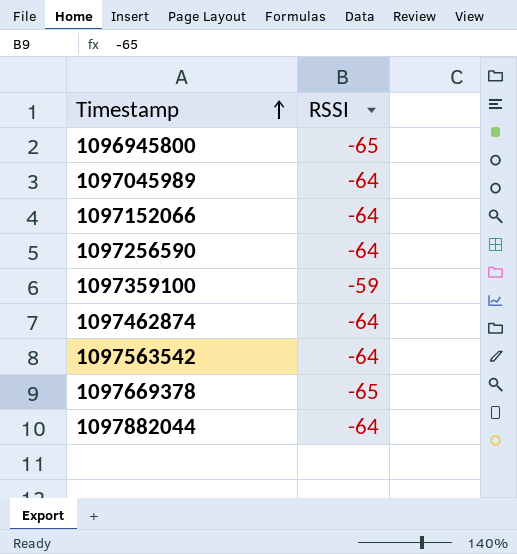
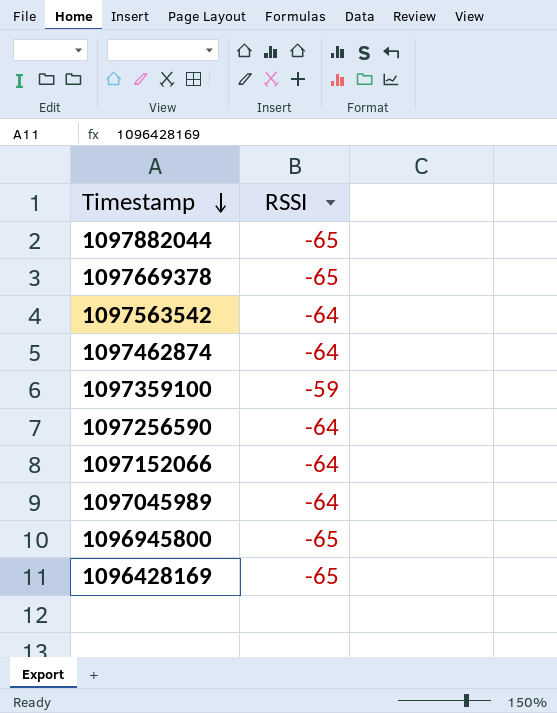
row order: Timestamp ascending -> Timestamp descending
1097882044 | RSSI: -64 -> -65
row 1096428169: none -> -65

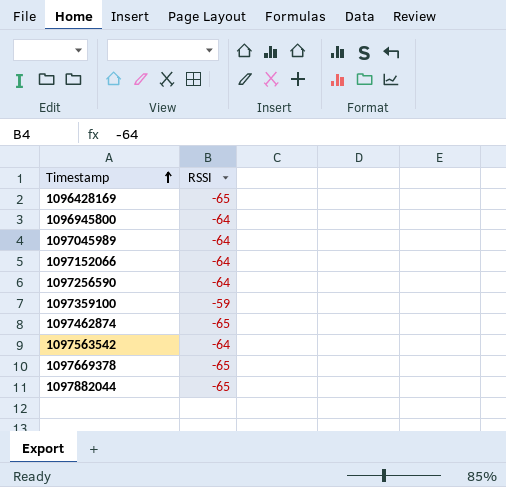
row order: Timestamp descending -> Timestamp ascending
1096945800 | RSSI: -65 -> -64
1097462874 | RSSI: -64 -> -65

